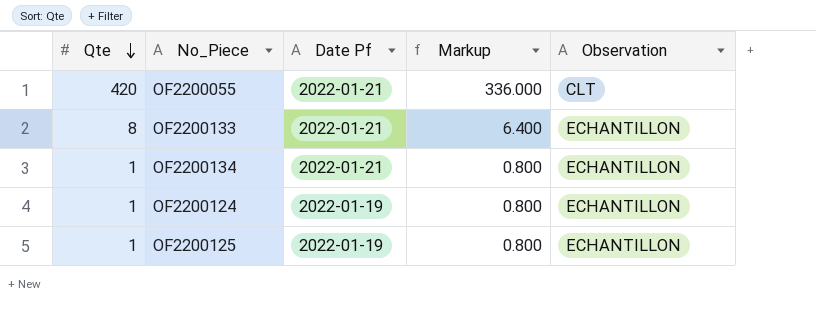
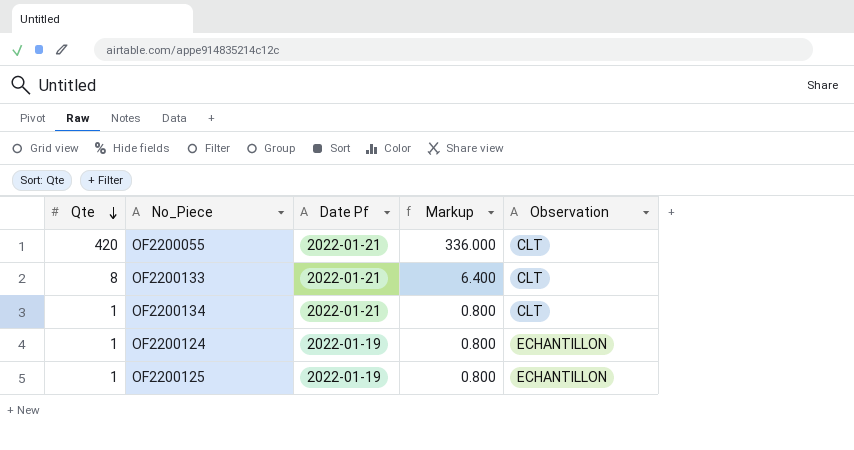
OF2200133 | Observation: ECHANTILLON -> CLT
OF2200134 | Observation: ECHANTILLON -> CLT

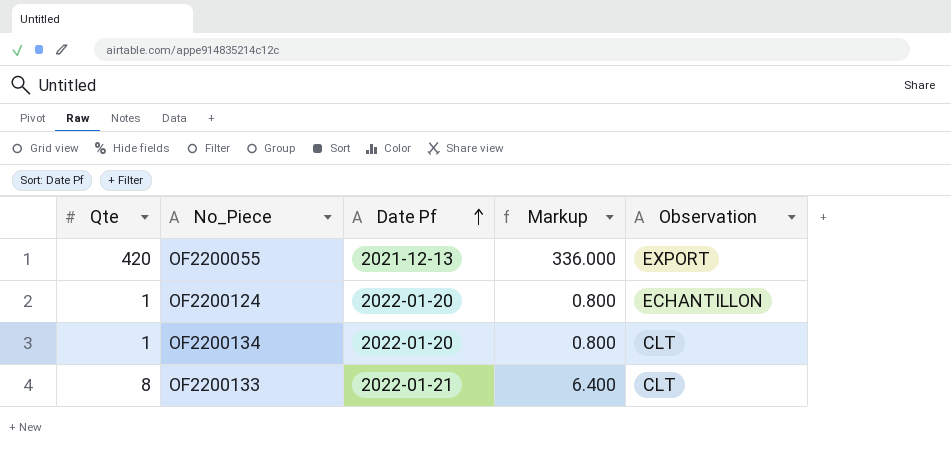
row order: Qte descending -> Date Pf ascending
row OF2200125: 1 | 2022-01-19 | 0.800 | ECHANTILLON -> none
OF2200055 | Date Pf: 2022-01-21 -> 2021-12-13
OF2200055 | Observation: CLT -> EXPORT
OF2200124 | Date Pf: 2022-01-19 -> 2022-01-20
OF2200134 | Date Pf: 2022-01-21 -> 2022-01-20

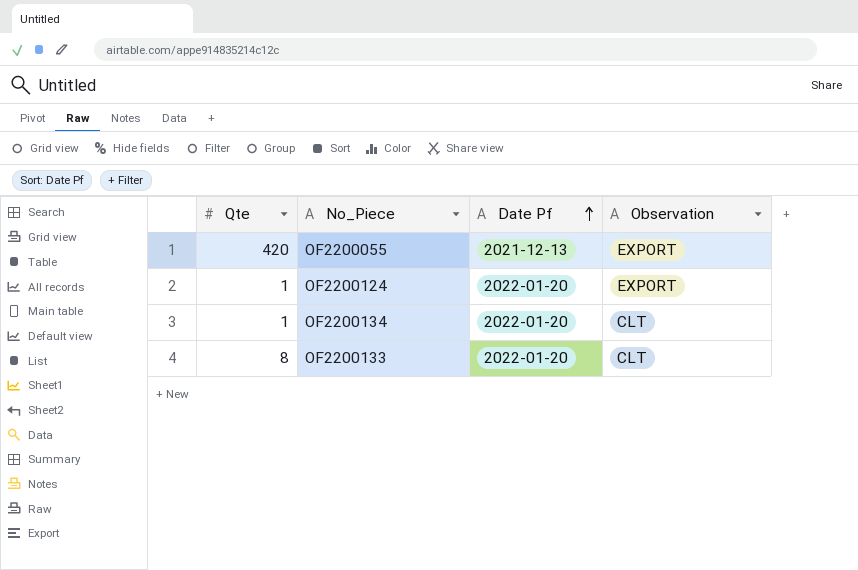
column Markup | formula: [Qte] * 0.8 -> none
OF2200124 | Observation: ECHANTILLON -> EXPORT
OF2200133 | Date Pf: 2022-01-21 -> 2022-01-20

